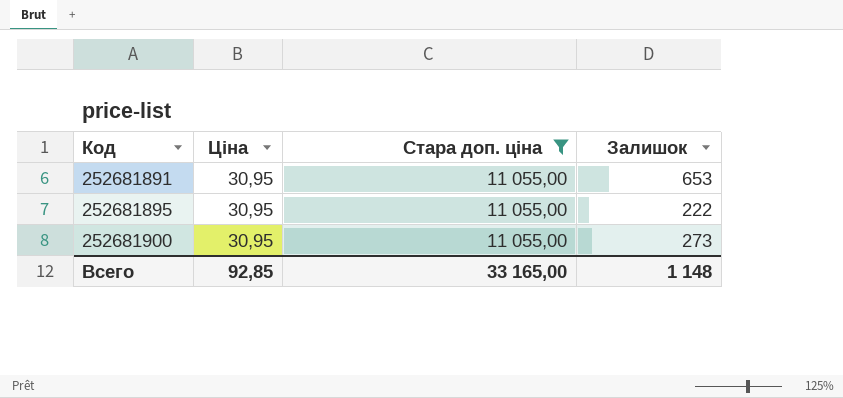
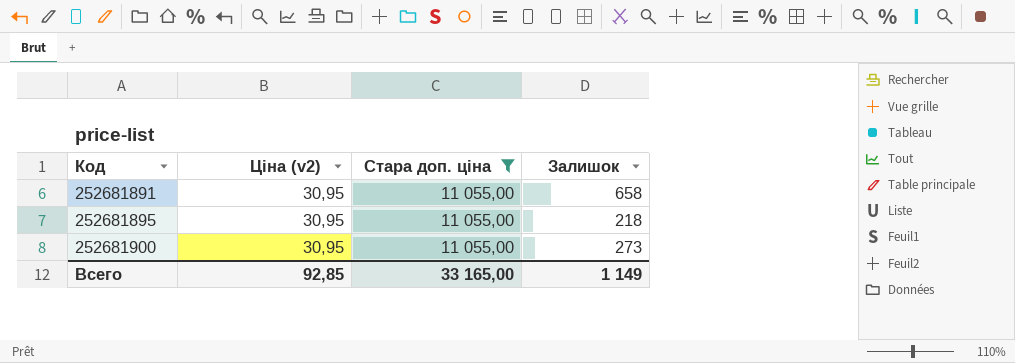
column name: Ціна -> Ціна (v2)
252681891 | Залишок: 653 -> 658
252681895 | Залишок: 222 -> 218
Всего | Залишок: 1 148 -> 1 149

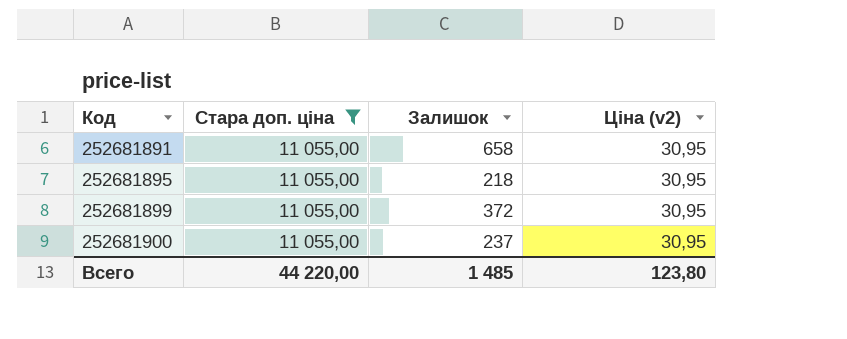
column Ціна (v2) | position: 2 -> 4
row 252681899: none -> 11 055,00 | 372 | 30,95
252681900 | Залишок: 273 -> 237
Всего | Стара доп. ціна: 33 165,00 -> 44 220,00
Всего | Залишок: 1 149 -> 1 485
Всего | Ціна (v2): 92,85 -> 123,80

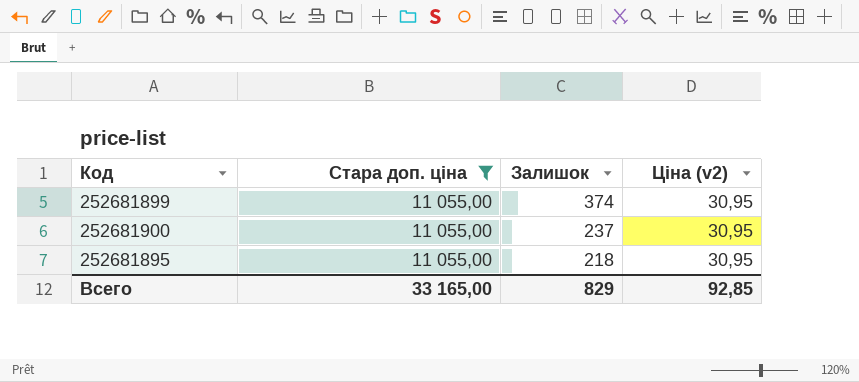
row order: Код ascending -> Залишок descending
row 252681891: 11 055,00 | 658 | 30,95 -> none
252681899 | Залишок: 372 -> 374
Всего | Стара доп. ціна: 44 220,00 -> 33 165,00
Всего | Залишок: 1 485 -> 829
Всего | Ціна (v2): 123,80 -> 92,85

